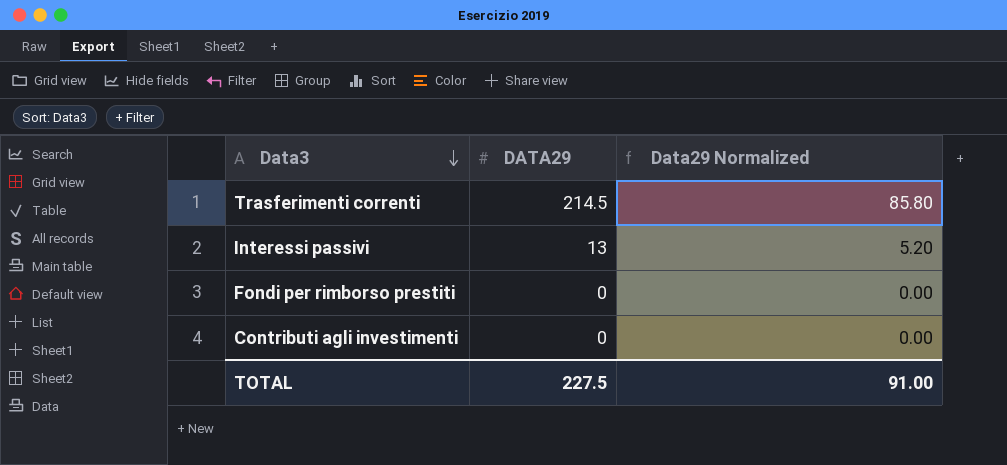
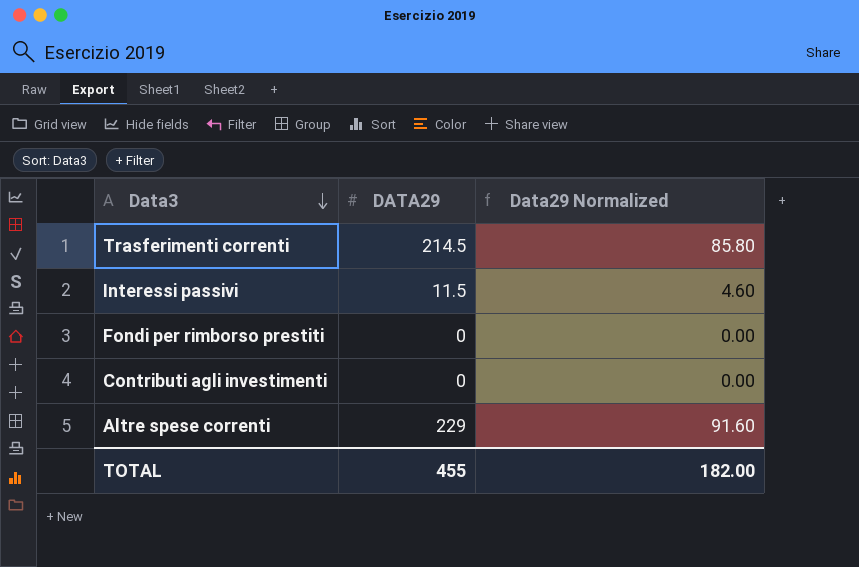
Interessi passivi | DATA29: 13 -> 11.5
Interessi passivi | Data29 Normalized: 5.20 -> 4.60
row Altre spese correnti: none -> 229 | 91.60
TOTAL | DATA29: 227.5 -> 455
TOTAL | Data29 Normalized: 91.00 -> 182.00

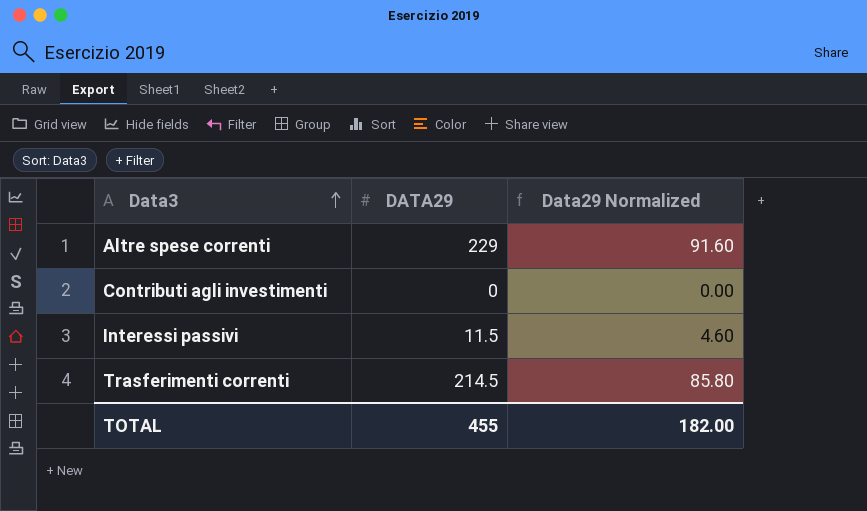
row order: Data3 descending -> Data3 ascending
row Fondi per rimborso prestiti: 0 | 0.00 -> none

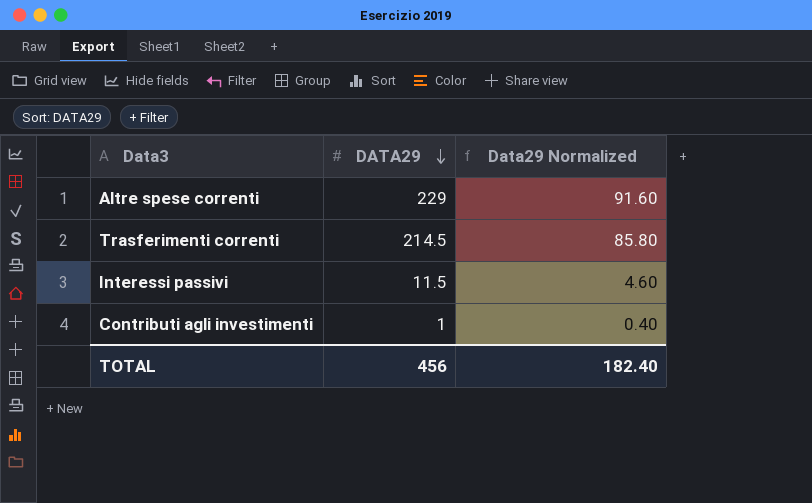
row order: Data3 ascending -> DATA29 descending
Contributi agli investimenti | DATA29: 0 -> 1
Contributi agli investimenti | Data29 Normalized: 0.00 -> 0.40
TOTAL | DATA29: 455 -> 456
TOTAL | Data29 Normalized: 182.00 -> 182.40

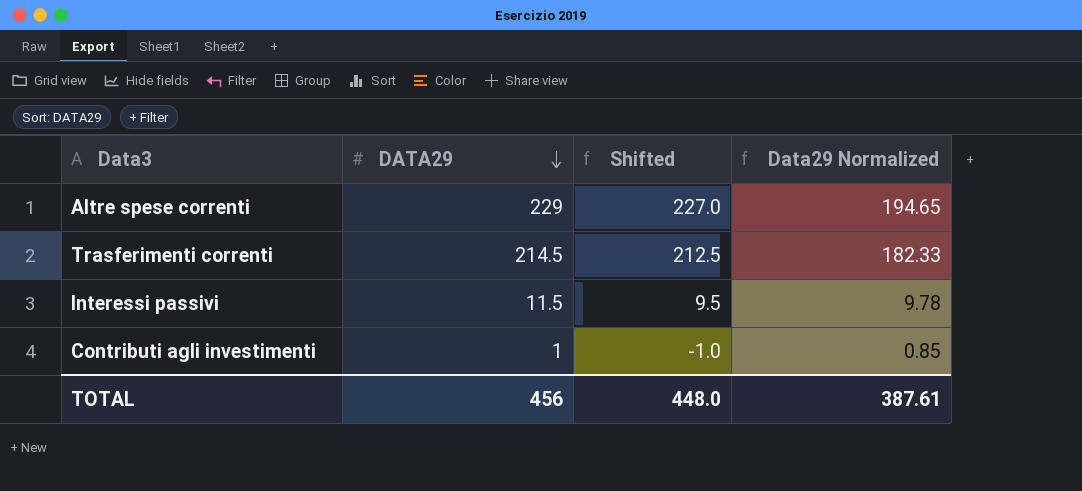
column Shifted | formula: none -> [DATA29] - 2
column Data29 Normalized | formula: [DATA29] * 0.4 -> [DATA29] * 0.85
TOTAL | Data29 Normalized: 182.40 -> 387.61

